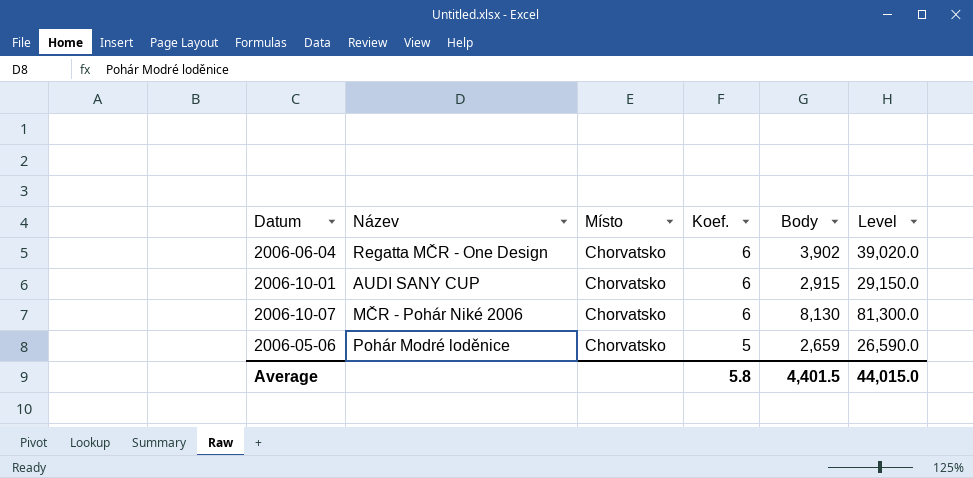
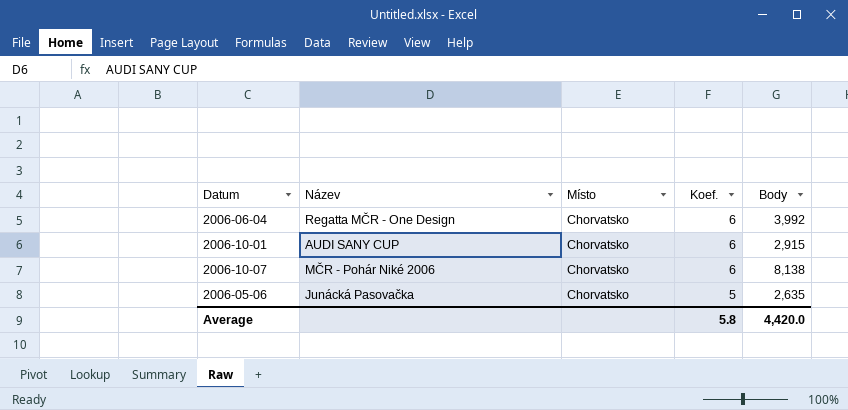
column Level | formula: [Body] * 10 -> none
2006-06-04 | Body: 3,902 -> 3,992
2006-10-07 | Body: 8,130 -> 8,138
2006-05-06 | Název: Pohár Modré loděnice -> Junácká Pasovačka
2006-05-06 | Body: 2,659 -> 2,635
Average | Body: 4,401.5 -> 4,420.0

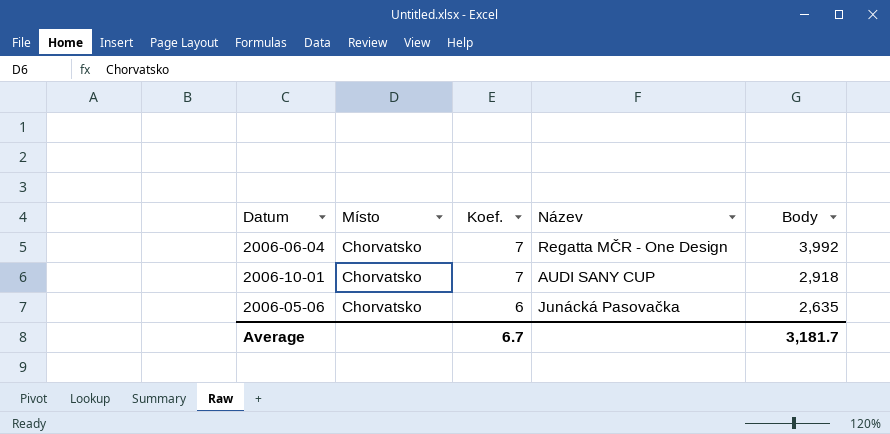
column Název | position: 2 -> 4
row 2006-10-07: MČR - Pohár Niké 2006 | Chorvatsko | 6 | 8,138 -> none
2006-06-04 | Koef.: 6 -> 7
2006-10-01 | Koef.: 6 -> 7
2006-10-01 | Body: 2,915 -> 2,918
2006-05-06 | Koef.: 5 -> 6
Average | Koef.: 5.8 -> 6.7
Average | Body: 4,420.0 -> 3,181.7

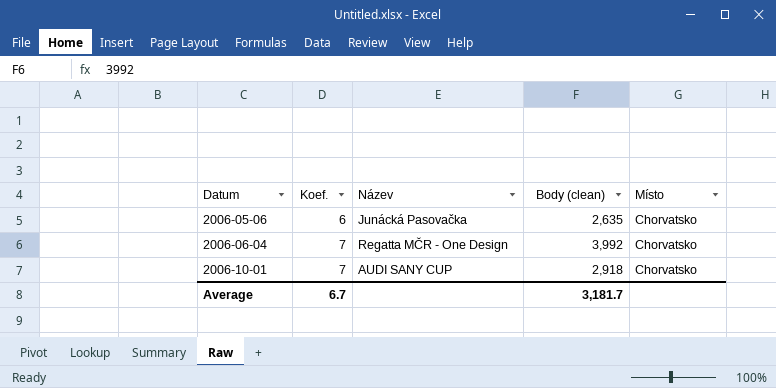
row order: Koef. descending -> Datum ascending
column name: Body -> Body (clean)
column Místo | position: 2 -> 5

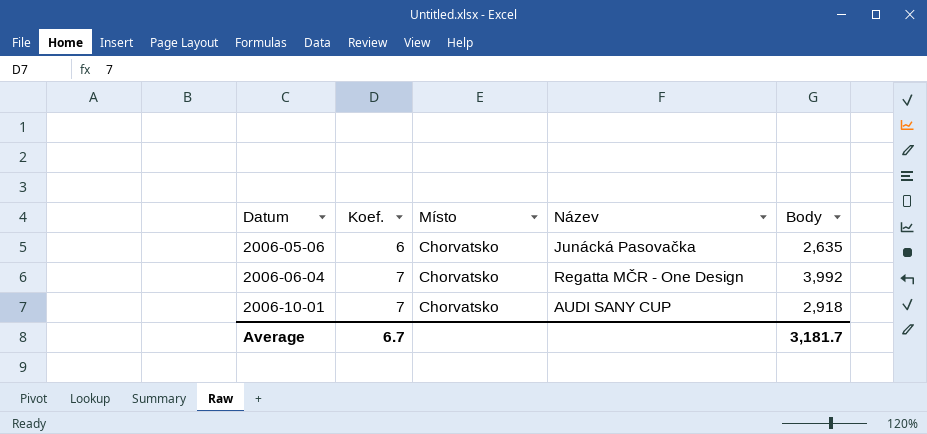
column Místo | position: 5 -> 3
column name: Body (clean) -> Body

